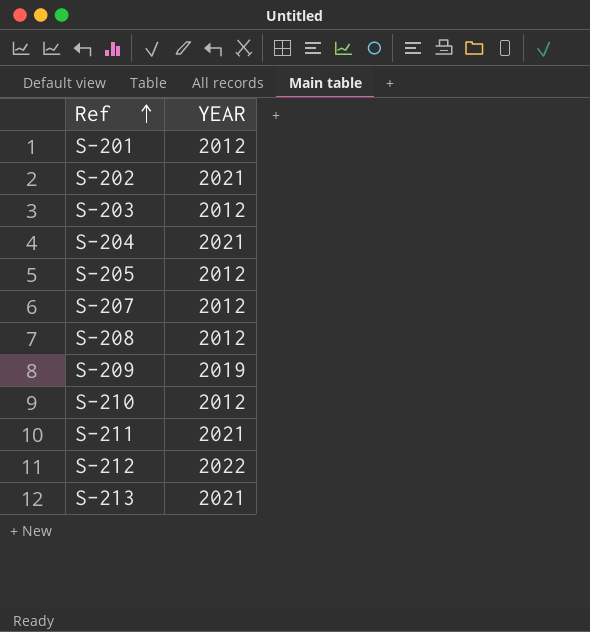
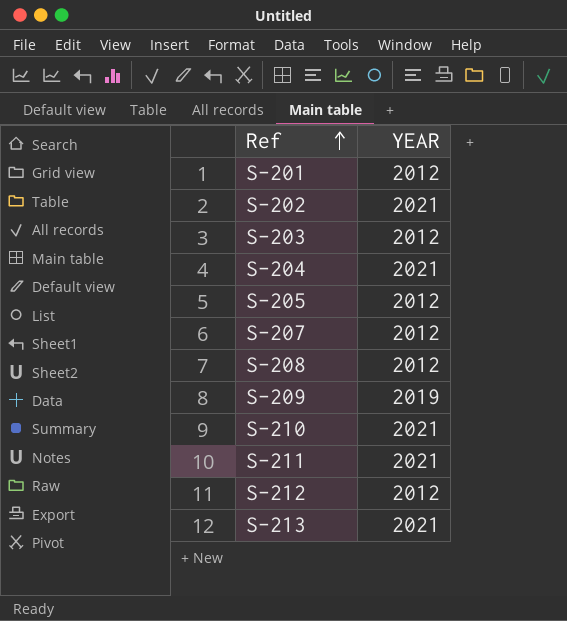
S-210 | YEAR: 2012 -> 2021
S-212 | YEAR: 2022 -> 2012

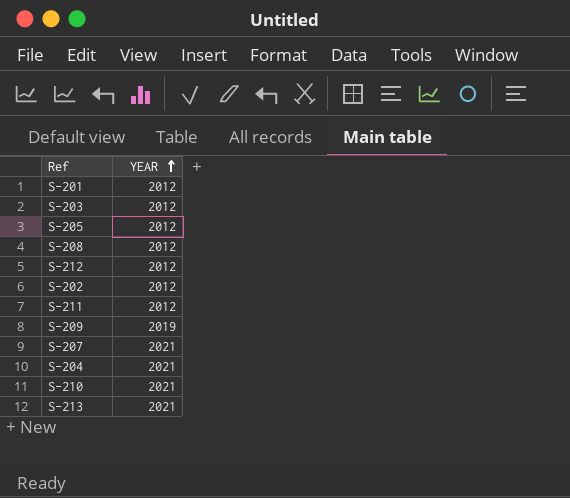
row order: Ref ascending -> YEAR ascending
S-202 | YEAR: 2021 -> 2012
S-211 | YEAR: 2021 -> 2012
S-207 | YEAR: 2012 -> 2021

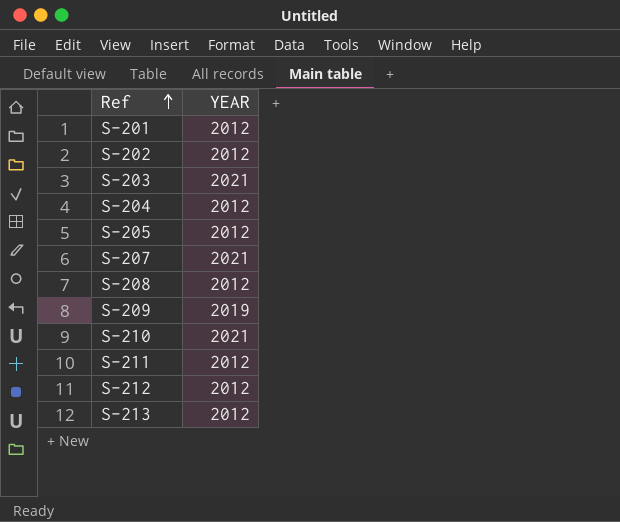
row order: YEAR ascending -> Ref ascending
S-203 | YEAR: 2012 -> 2021
S-204 | YEAR: 2021 -> 2012
S-213 | YEAR: 2021 -> 2012

